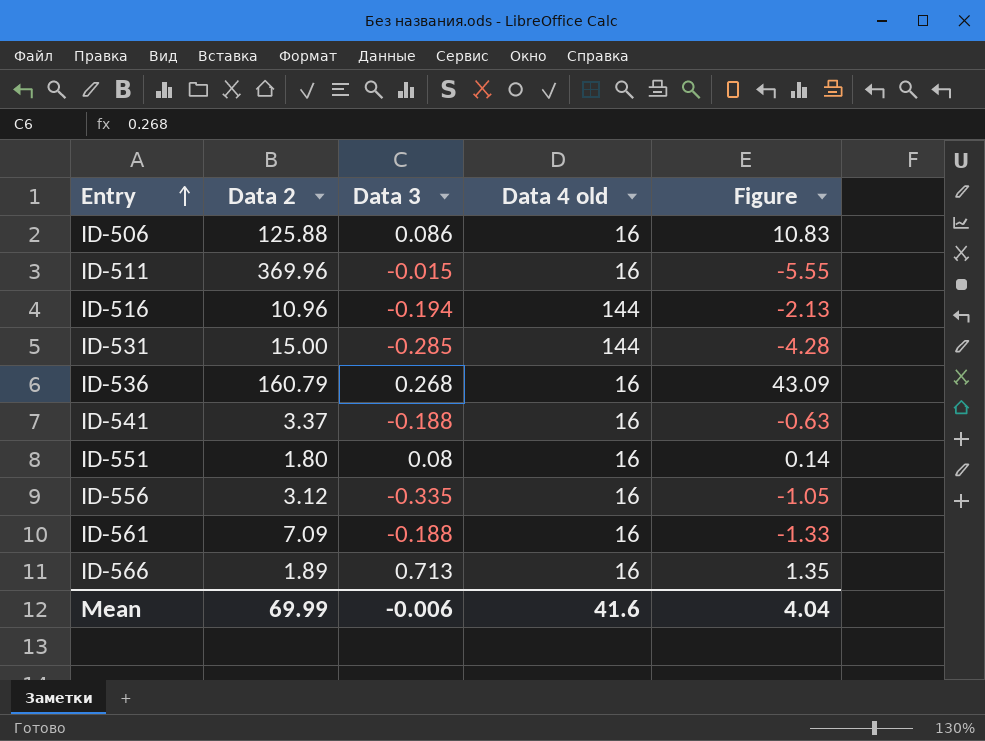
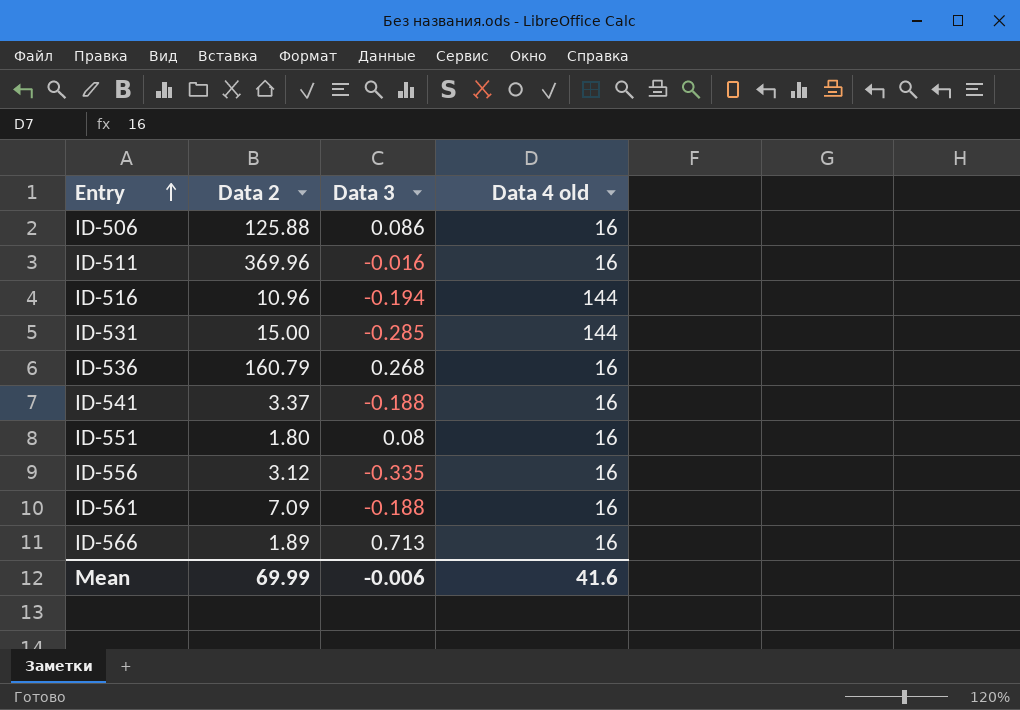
column Figure | formula: [Data 2] * [Data 3] -> none
ID-511 | Data 3: -0.015 -> -0.016

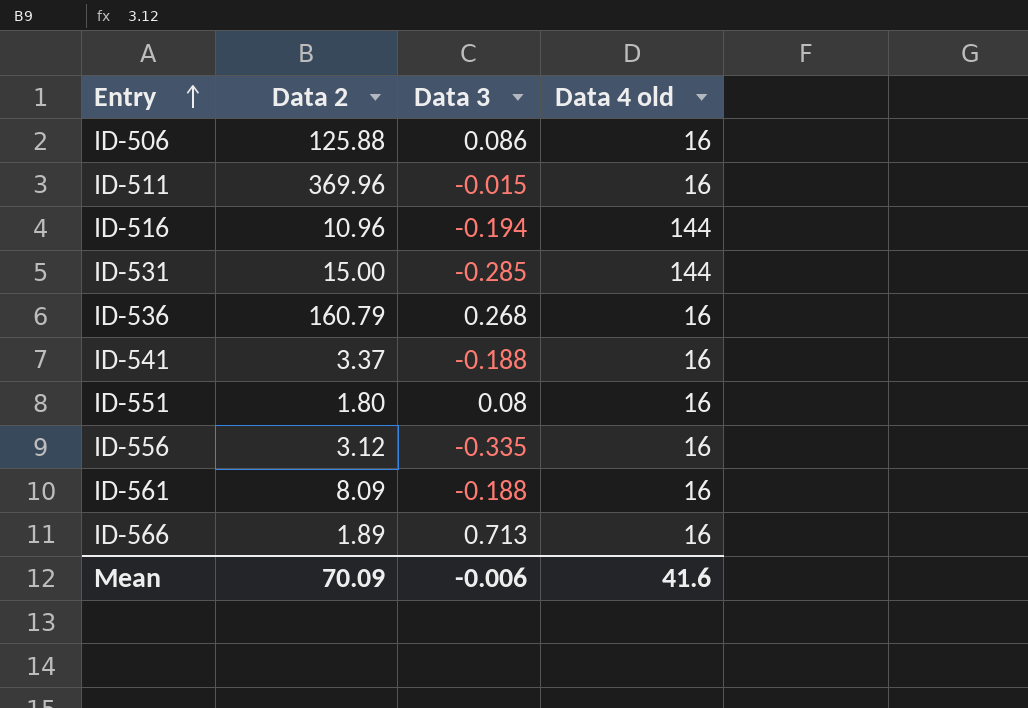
ID-511 | Data 3: -0.016 -> -0.015
ID-561 | Data 2: 7.09 -> 8.09
Mean | Data 2: 69.99 -> 70.09

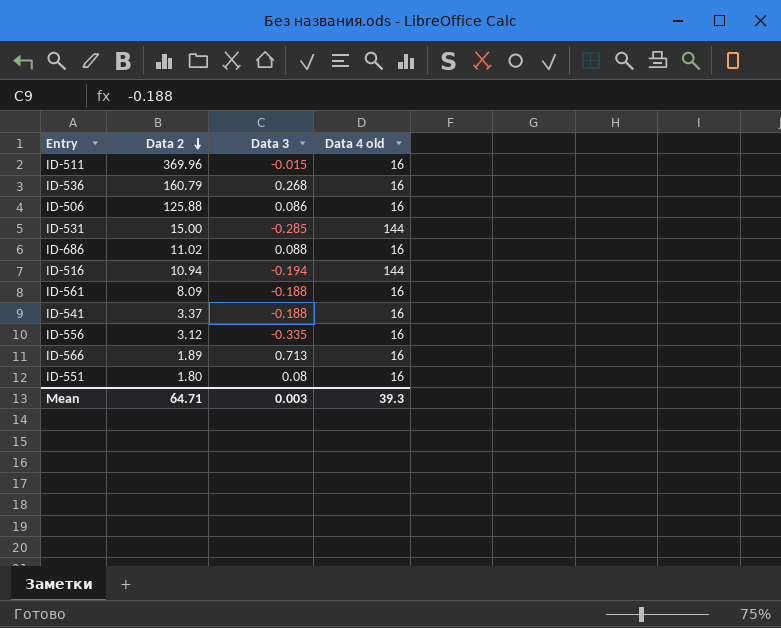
row order: Entry ascending -> Data 2 descending
row ID-686: none -> 11.02 | 0.088 | 16
ID-516 | Data 2: 10.96 -> 10.94
Mean | Data 2: 70.09 -> 64.71
Mean | Data 3: -0.006 -> 0.003
Mean | Data 4 old: 41.6 -> 39.3

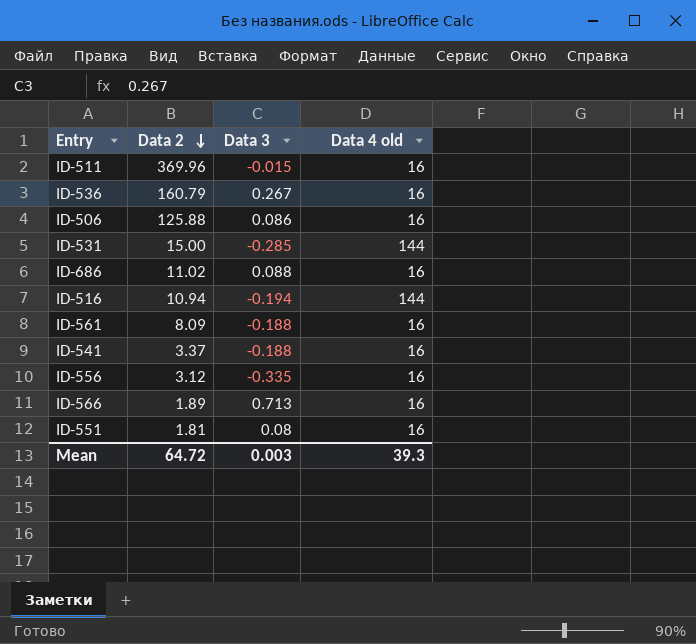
ID-536 | Data 3: 0.268 -> 0.267
ID-551 | Data 2: 1.80 -> 1.81
Mean | Data 2: 64.71 -> 64.72

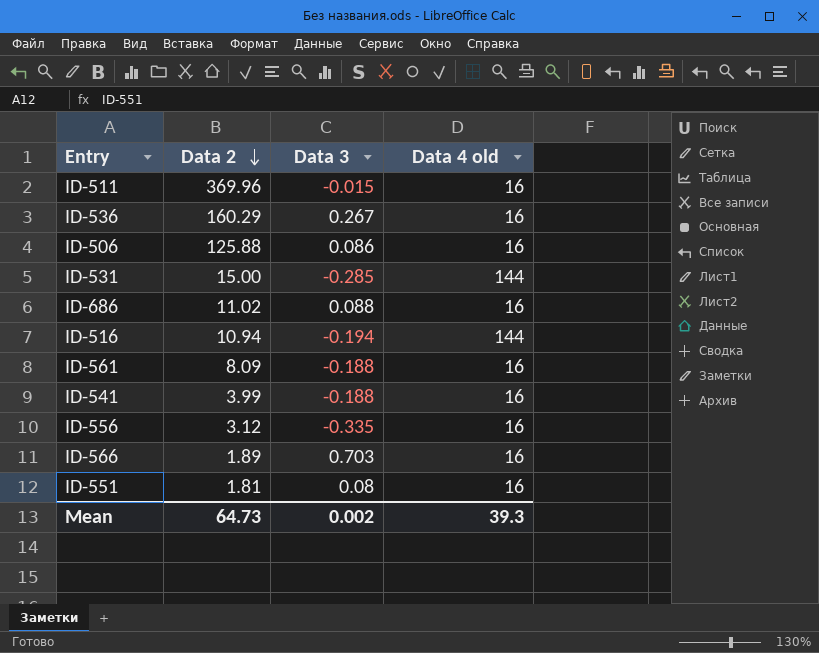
ID-536 | Data 2: 160.79 -> 160.29
ID-541 | Data 2: 3.37 -> 3.99
ID-566 | Data 3: 0.713 -> 0.703
Mean | Data 2: 64.72 -> 64.73
Mean | Data 3: 0.003 -> 0.002

